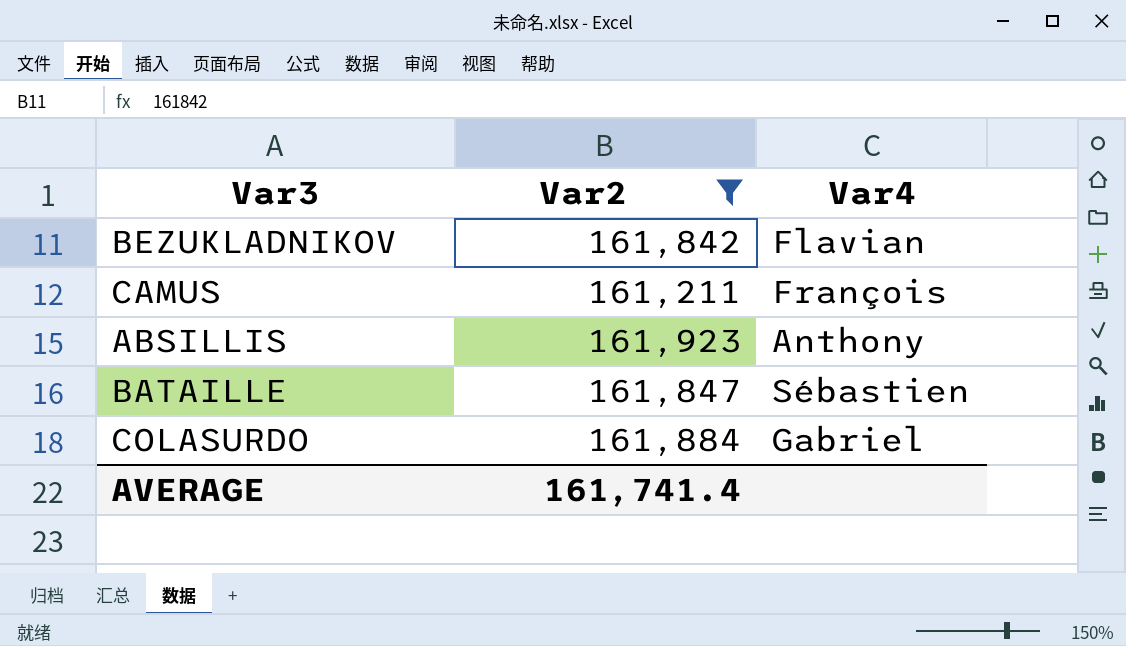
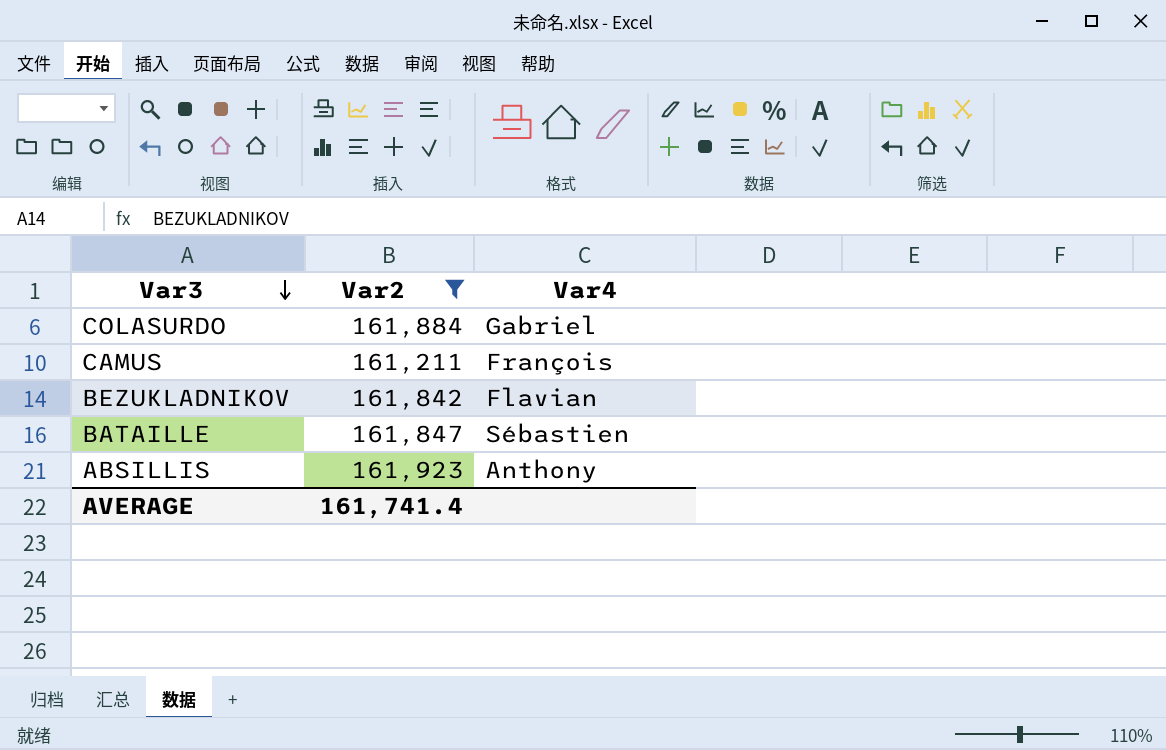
row order: none -> Var3 descending

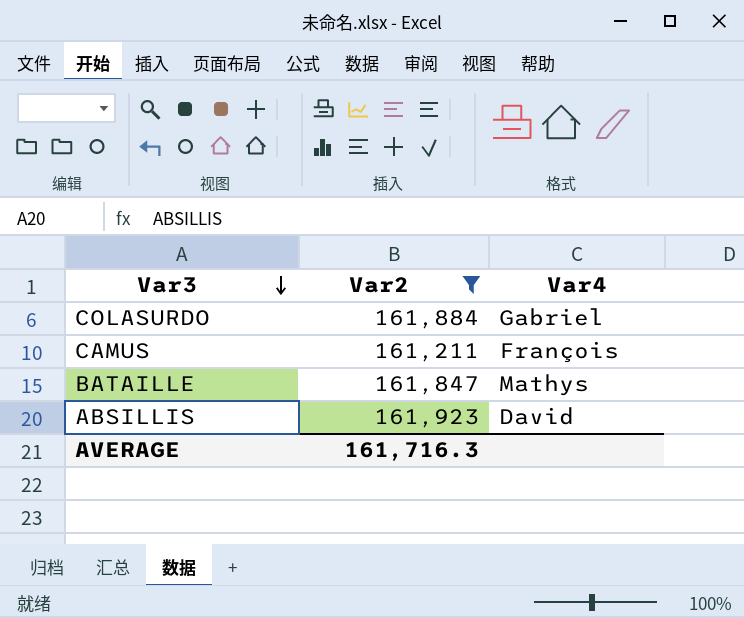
row BEZUKLADNIKOV: 161,842 | Flavian -> none
BATAILLE | Var4: Sébastien -> Mathys
ABSILLIS | Var4: Anthony -> David
AVERAGE | Var2: 161,741.4 -> 161,716.3

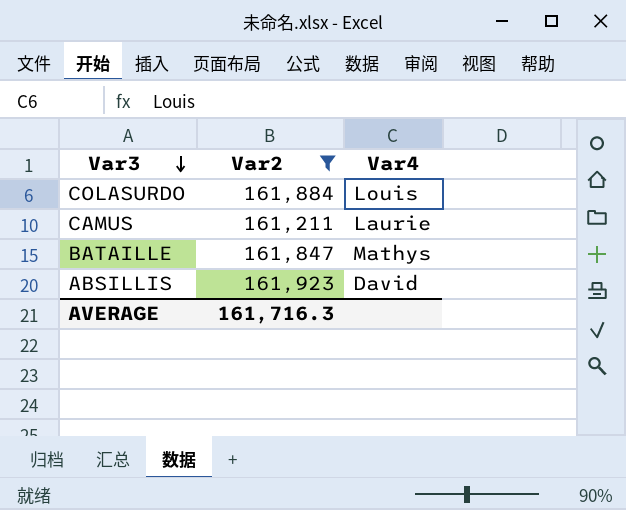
COLASURDO | Var4: Gabriel -> Louis
CAMUS | Var4: François -> Laurie

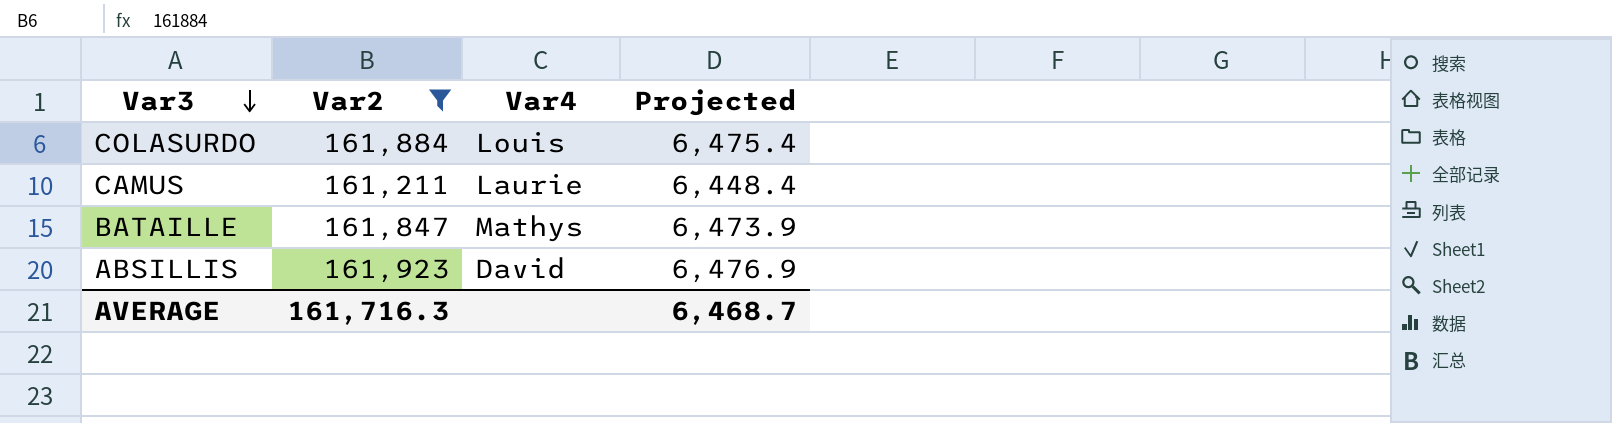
column Projected | formula: none -> [Var2] * 0.04

